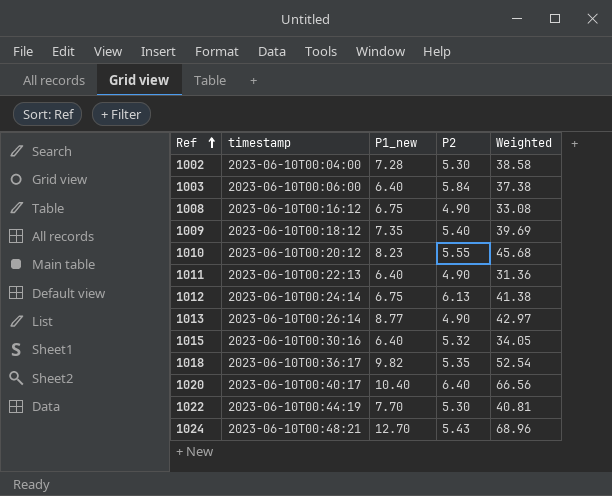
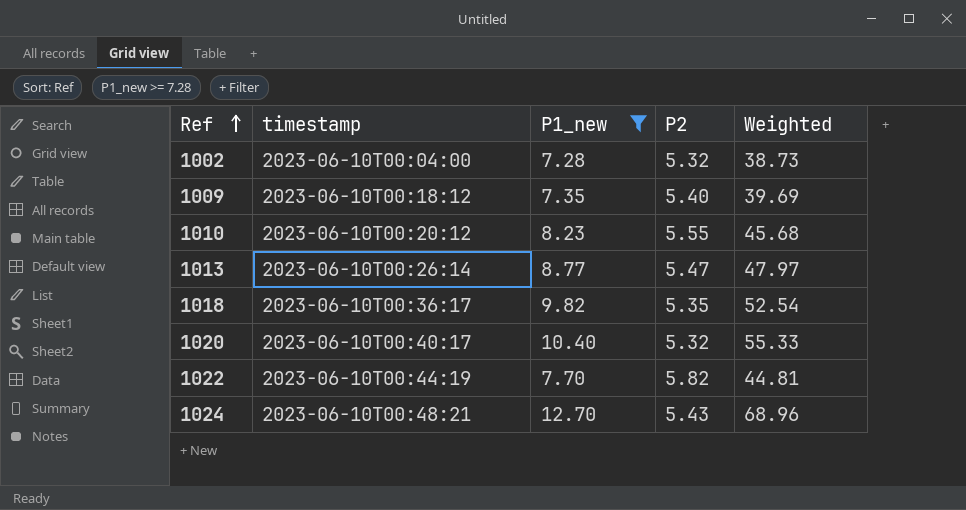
filter: none -> P1_new >= 7.28
1002 | P2: 5.30 -> 5.32
1002 | Weighted: 38.58 -> 38.73
1013 | P2: 4.90 -> 5.47
1013 | Weighted: 42.97 -> 47.97
1020 | P2: 6.40 -> 5.32
1020 | Weighted: 66.56 -> 55.33
1022 | P2: 5.30 -> 5.82
1022 | Weighted: 40.81 -> 44.81

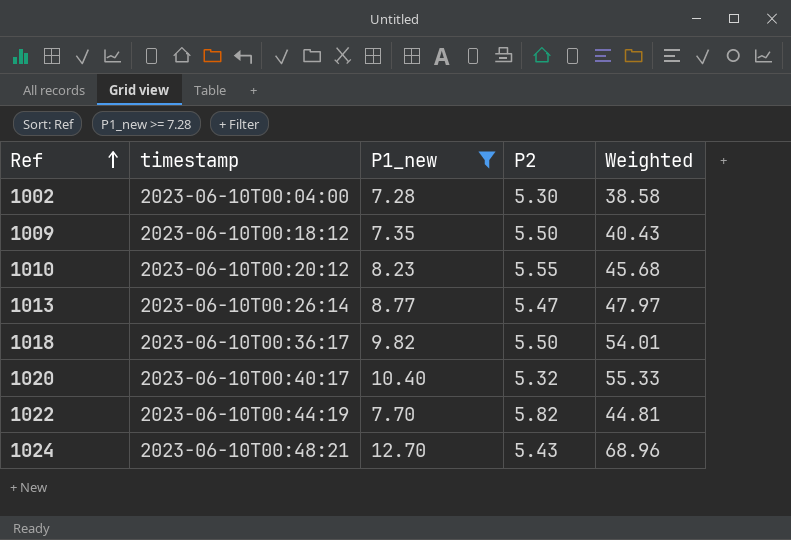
1002 | P2: 5.32 -> 5.30
1002 | Weighted: 38.73 -> 38.58
1009 | P2: 5.40 -> 5.50
1009 | Weighted: 39.69 -> 40.43
1018 | P2: 5.35 -> 5.50
1018 | Weighted: 52.54 -> 54.01

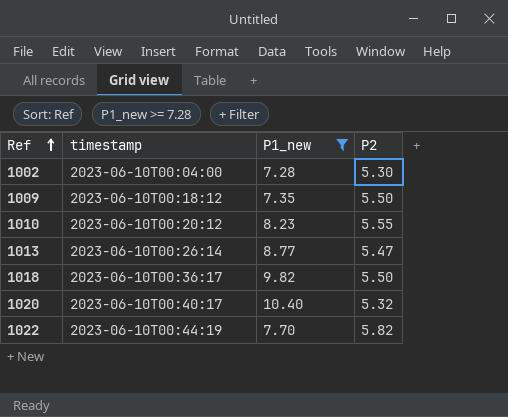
column Weighted | formula: [P1_new] * [P2] -> none
row 1024: 2023-06-10T00:48:21 | 12.70 | 5.43 | 68.96 -> none

